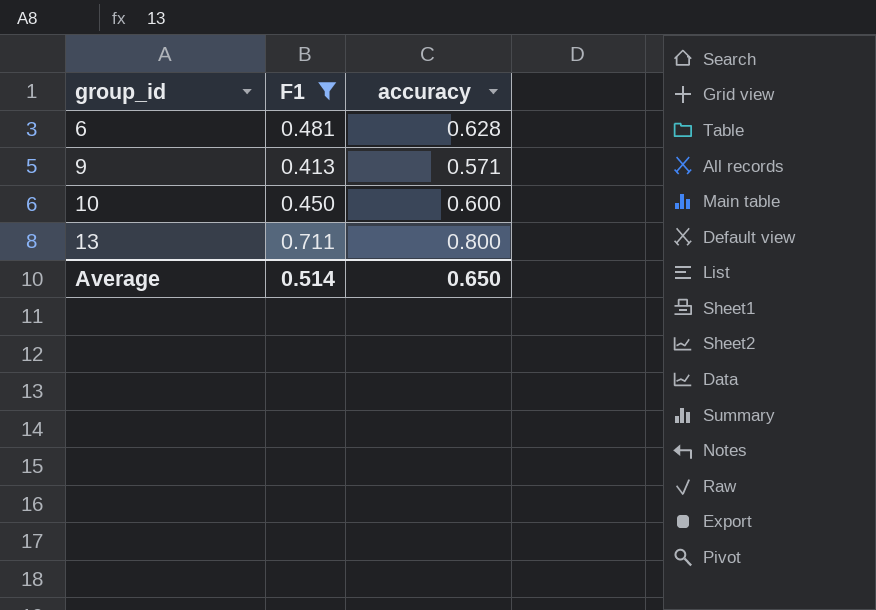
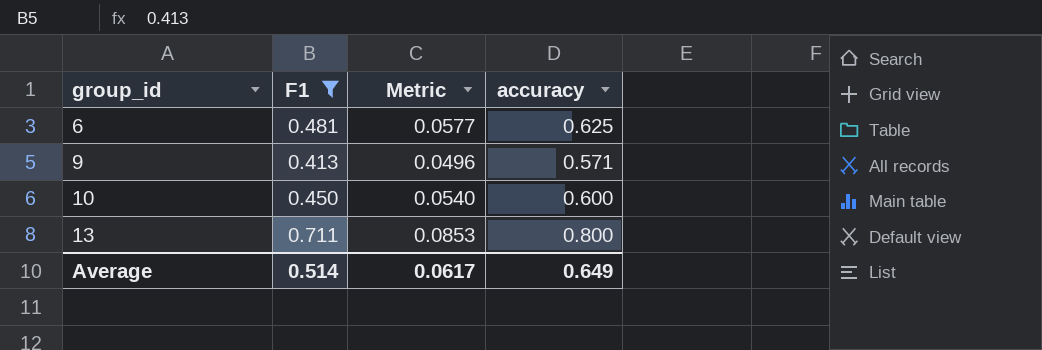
column Metric | formula: none -> [F1] * 0.12
6 | accuracy: 0.628 -> 0.625
Average | accuracy: 0.650 -> 0.649

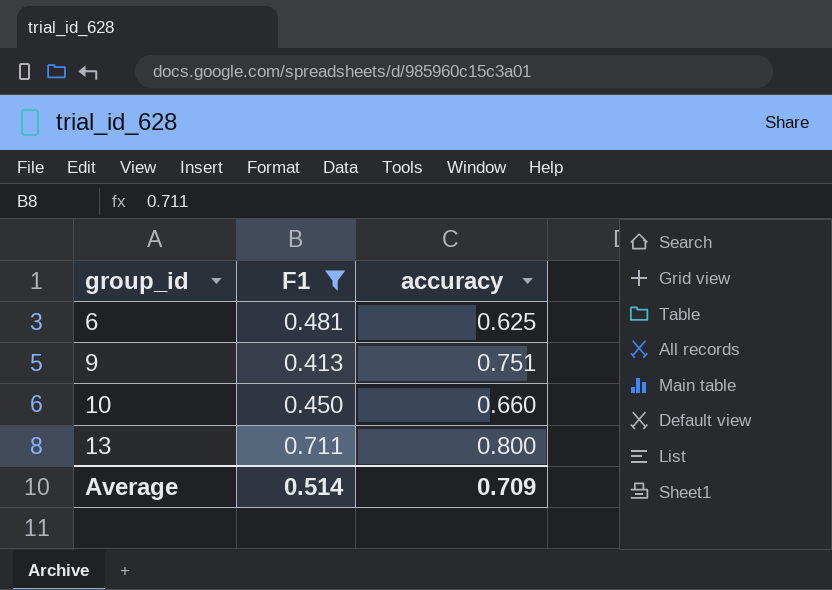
column Metric | formula: [F1] * 0.12 -> none
9 | accuracy: 0.571 -> 0.751
10 | accuracy: 0.600 -> 0.660
Average | accuracy: 0.649 -> 0.709

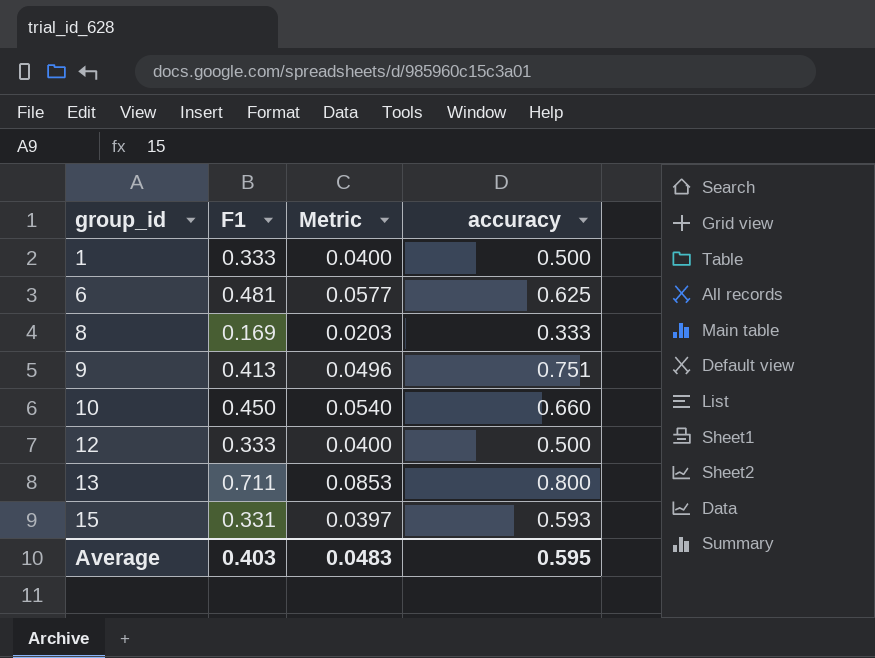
filter: F1 >= 0.413 -> none
column Metric | formula: none -> [F1] * 0.12
Average | F1: 0.514 -> 0.403
Average | accuracy: 0.709 -> 0.595

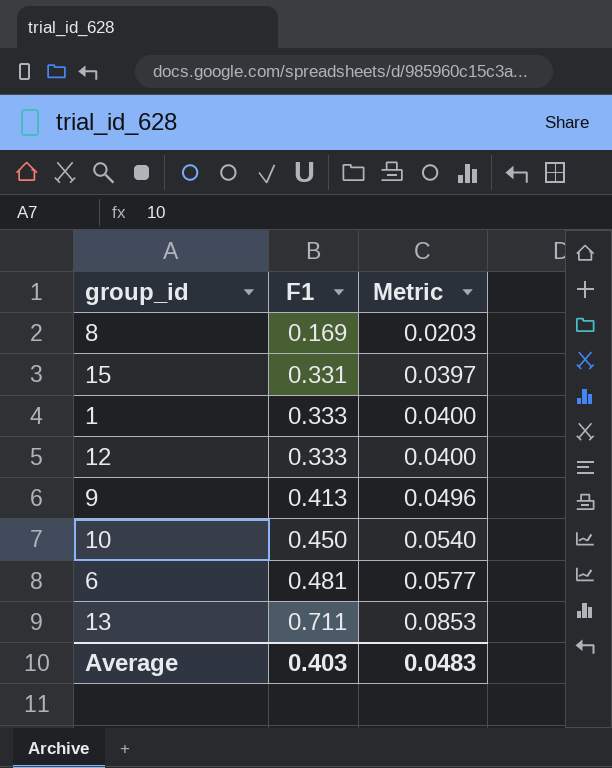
row order: group_id ascending -> F1 ascending
column accuracy | position: 4 -> none

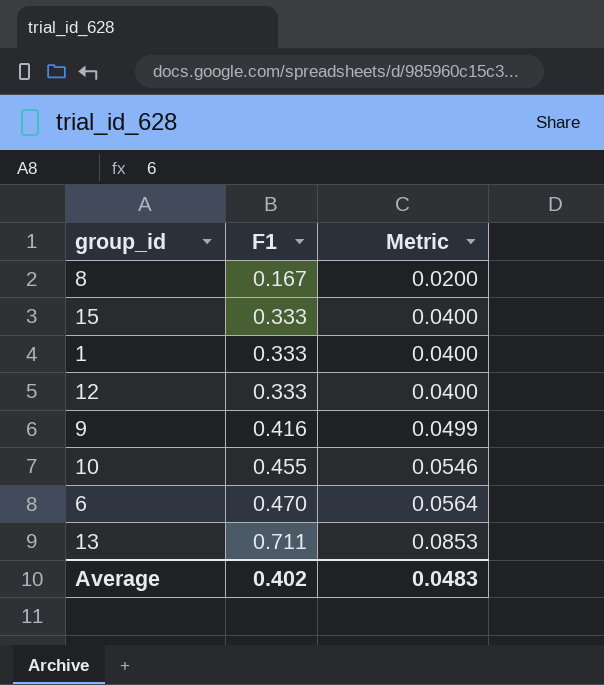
8 | F1: 0.169 -> 0.167
8 | Metric: 0.0203 -> 0.0200
15 | F1: 0.331 -> 0.333
15 | Metric: 0.0397 -> 0.0400
9 | F1: 0.413 -> 0.416
9 | Metric: 0.0496 -> 0.0499
10 | F1: 0.450 -> 0.455
10 | Metric: 0.0540 -> 0.0546
6 | F1: 0.481 -> 0.470
6 | Metric: 0.0577 -> 0.0564
Average | F1: 0.403 -> 0.402

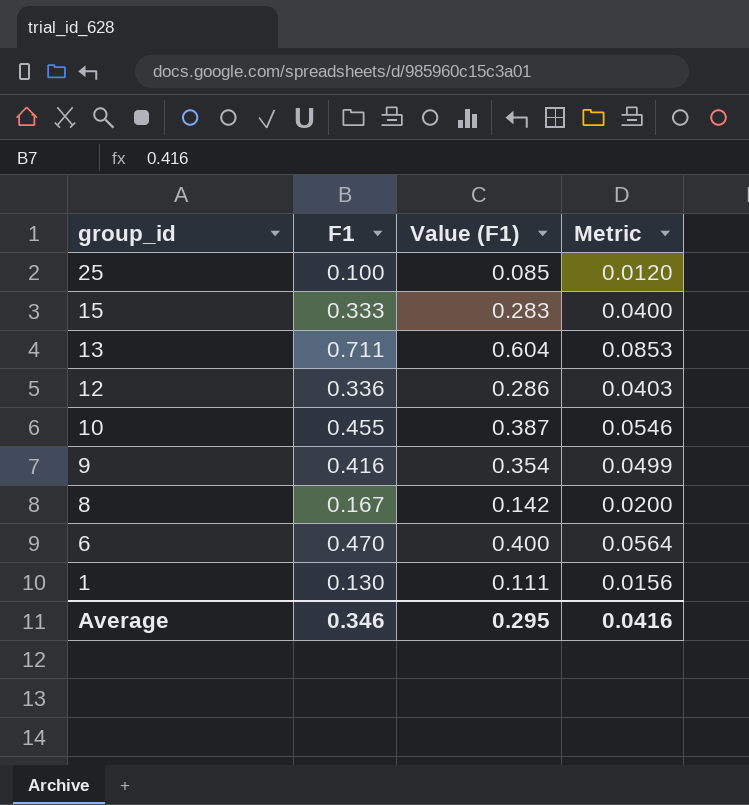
row order: F1 ascending -> group_id descending
column Value (F1) | formula: none -> [F1] * 0.85
row 25: none -> 0.100 | 0.085 | 0.0120
12 | F1: 0.333 -> 0.336
12 | Metric: 0.0400 -> 0.0403
1 | F1: 0.333 -> 0.130
1 | Metric: 0.0400 -> 0.0156
Average | F1: 0.402 -> 0.346
Average | Metric: 0.0483 -> 0.0416

